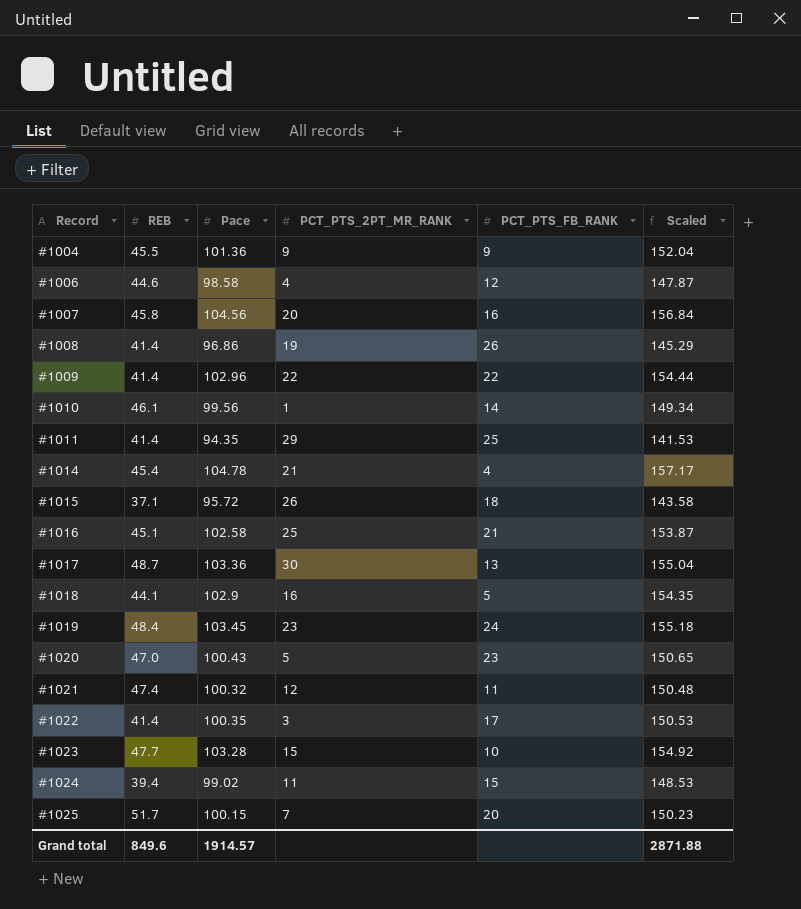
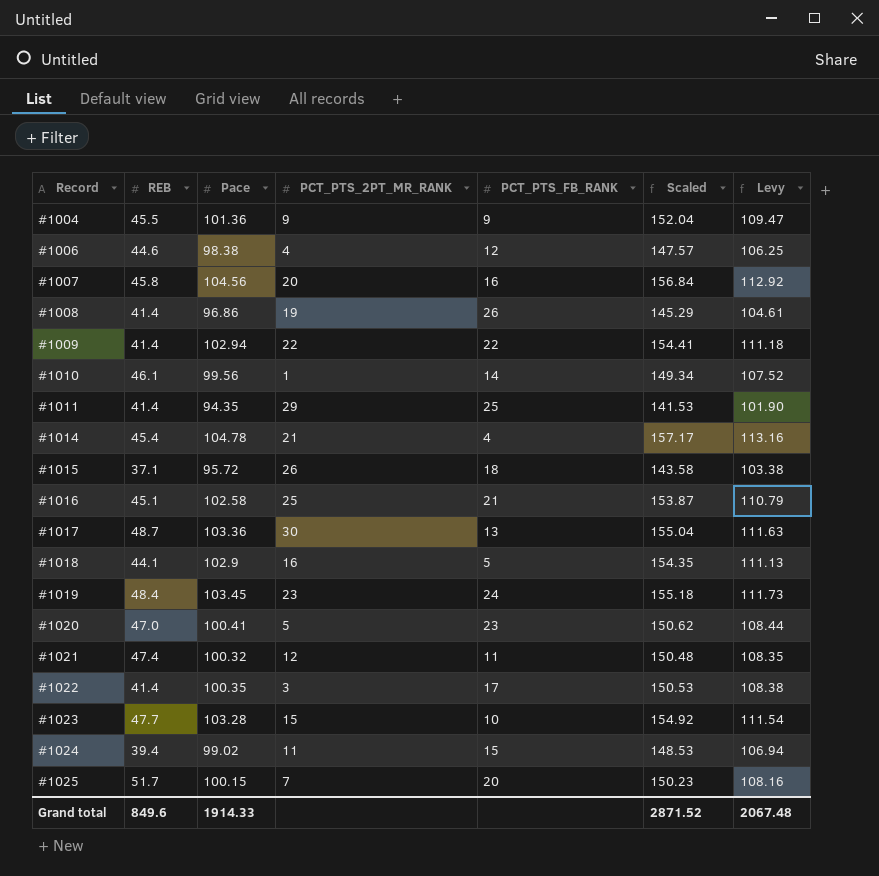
column Levy | formula: none -> [Pace] * 1.08
#1006 | Pace: 98.58 -> 98.38
#1006 | Scaled: 147.87 -> 147.57
#1009 | Pace: 102.96 -> 102.94
#1009 | Scaled: 154.44 -> 154.41
#1020 | Pace: 100.43 -> 100.41
#1020 | Scaled: 150.65 -> 150.62
Grand total | Pace: 1914.57 -> 1914.33
Grand total | Scaled: 2871.88 -> 2871.52

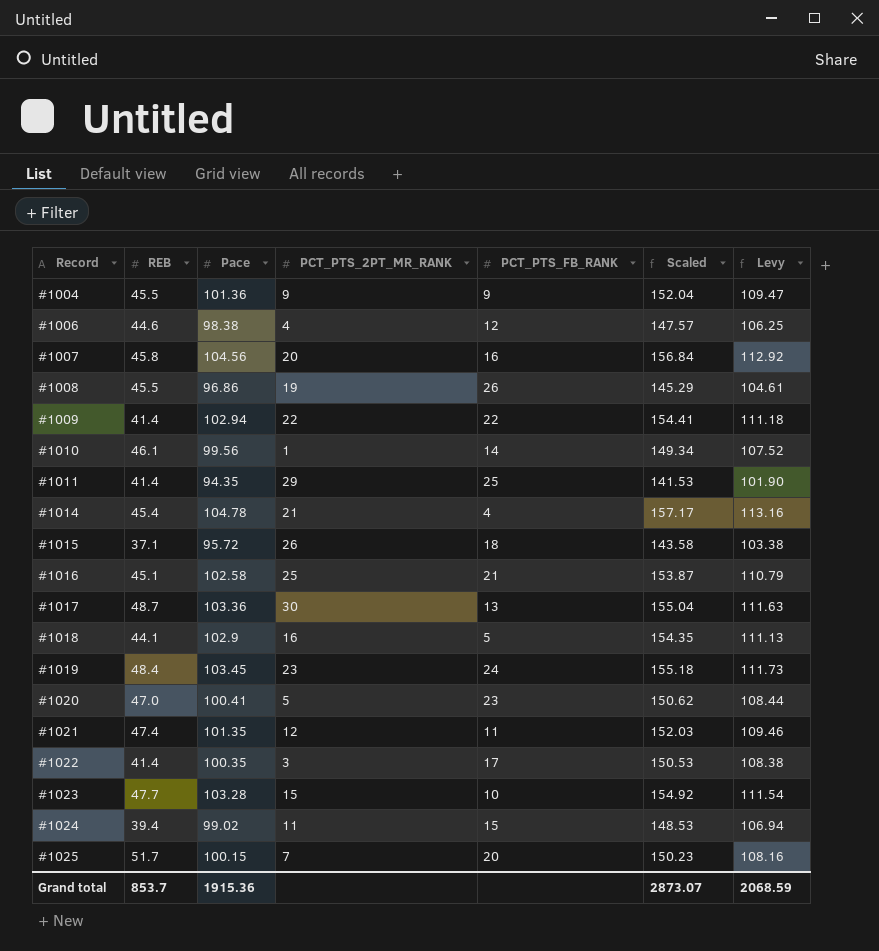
#1008 | REB: 41.4 -> 45.5
#1021 | Pace: 100.32 -> 101.35
#1021 | Scaled: 150.48 -> 152.03
#1021 | Levy: 108.35 -> 109.46
Grand total | REB: 849.6 -> 853.7
Grand total | Pace: 1914.33 -> 1915.36
Grand total | Scaled: 2871.52 -> 2873.07
Grand total | Levy: 2067.48 -> 2068.59

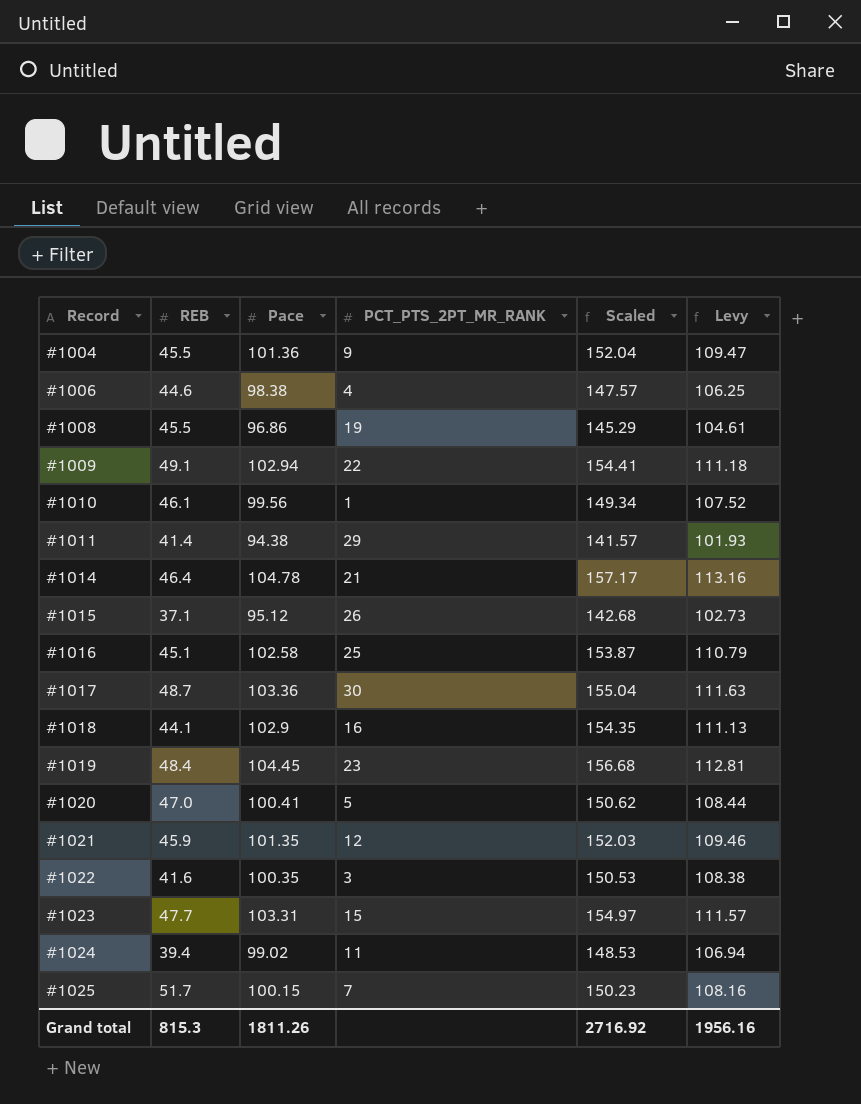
column PCT_PTS_FB_RANK | position: 5 -> none
row #1007: 45.8 | 104.56 | 20 | 16 | 156.84 | 112.92 -> none
#1009 | REB: 41.4 -> 49.1
#1011 | Pace: 94.35 -> 94.38
#1011 | Scaled: 141.53 -> 141.57
#1011 | Levy: 101.90 -> 101.93
#1014 | REB: 45.4 -> 46.4
#1015 | Pace: 95.72 -> 95.12
#1015 | Scaled: 143.58 -> 142.68
#1015 | Levy: 103.38 -> 102.73
#1019 | Pace: 103.45 -> 104.45
#1019 | Scaled: 155.18 -> 156.68
#1019 | Levy: 111.73 -> 112.81
#1021 | REB: 47.4 -> 45.9
#1022 | REB: 41.4 -> 41.6
#1023 | Pace: 103.28 -> 103.31
#1023 | Scaled: 154.92 -> 154.97
#1023 | Levy: 111.54 -> 111.57
Grand total | REB: 853.7 -> 815.3
Grand total | Pace: 1915.36 -> 1811.26
Grand total | Scaled: 2873.07 -> 2716.92
Grand total | Levy: 2068.59 -> 1956.16

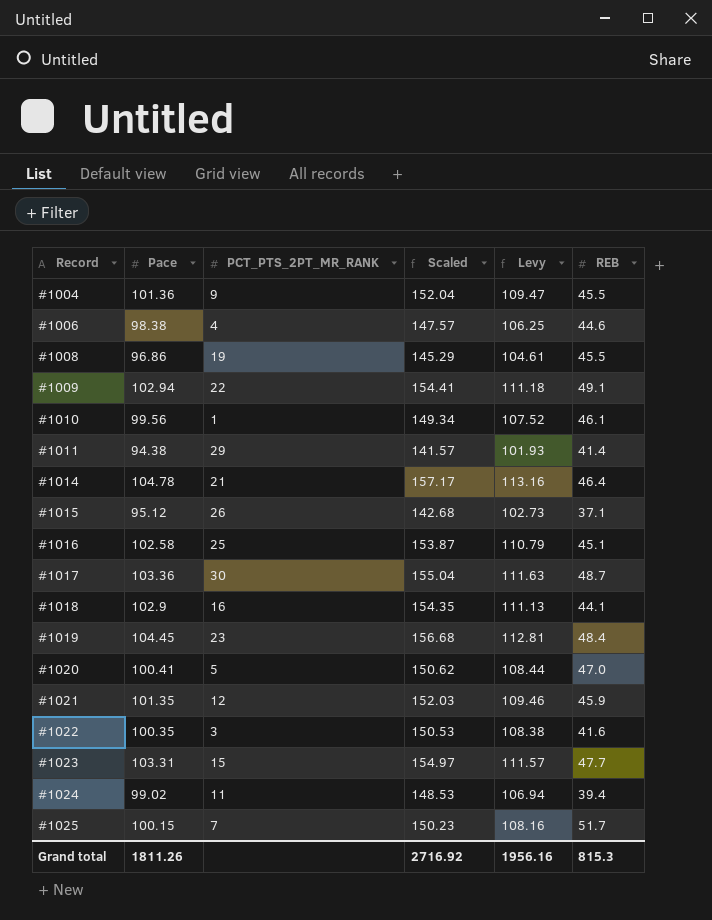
column REB | position: 2 -> 6

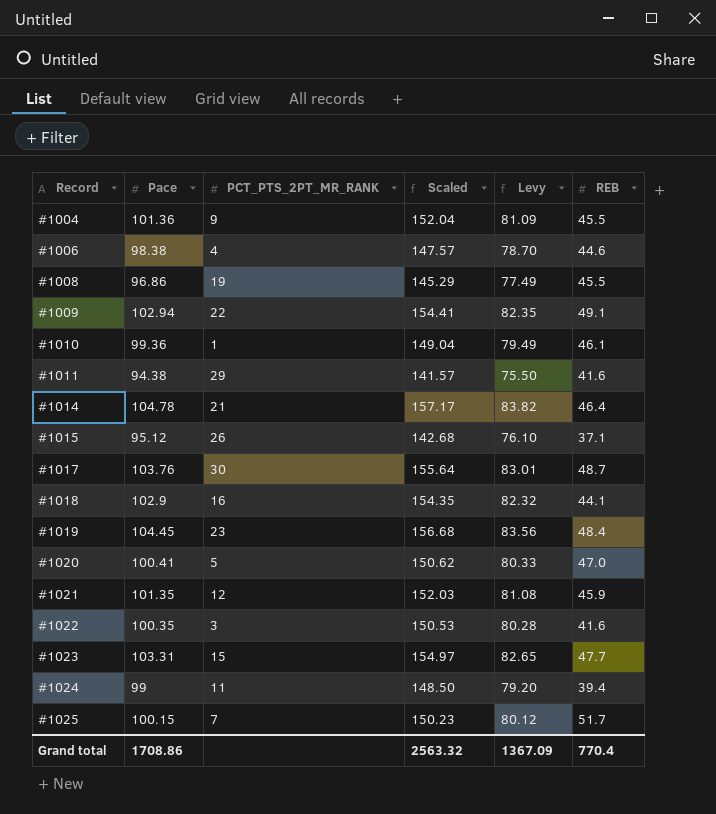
column Levy | formula: [Pace] * 1.08 -> [Pace] * 0.8
row #1016: 102.58 | 25 | 153.87 | 110.79 | 45.1 -> none
#1010 | Pace: 99.56 -> 99.36
#1010 | Scaled: 149.34 -> 149.04
#1011 | REB: 41.4 -> 41.6
#1017 | Pace: 103.36 -> 103.76
#1017 | Scaled: 155.04 -> 155.64
#1024 | Pace: 99.02 -> 99
#1024 | Scaled: 148.53 -> 148.50
Grand total | Pace: 1811.26 -> 1708.86
Grand total | Scaled: 2716.92 -> 2563.32
Grand total | Levy: 1956.16 -> 1367.09
Grand total | REB: 815.3 -> 770.4

